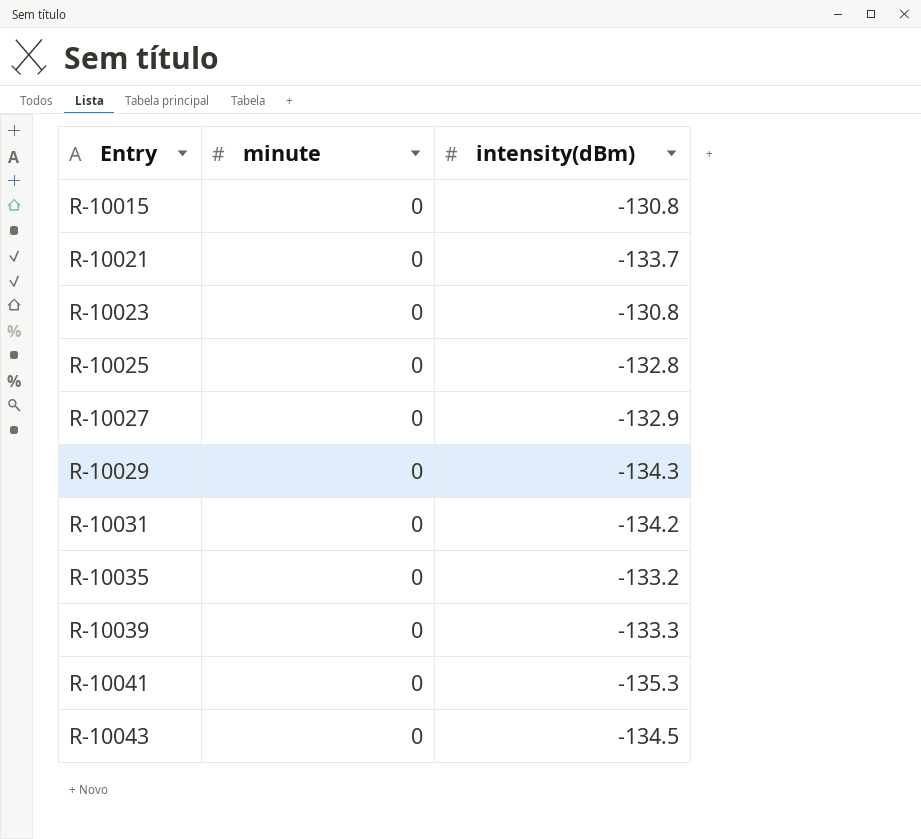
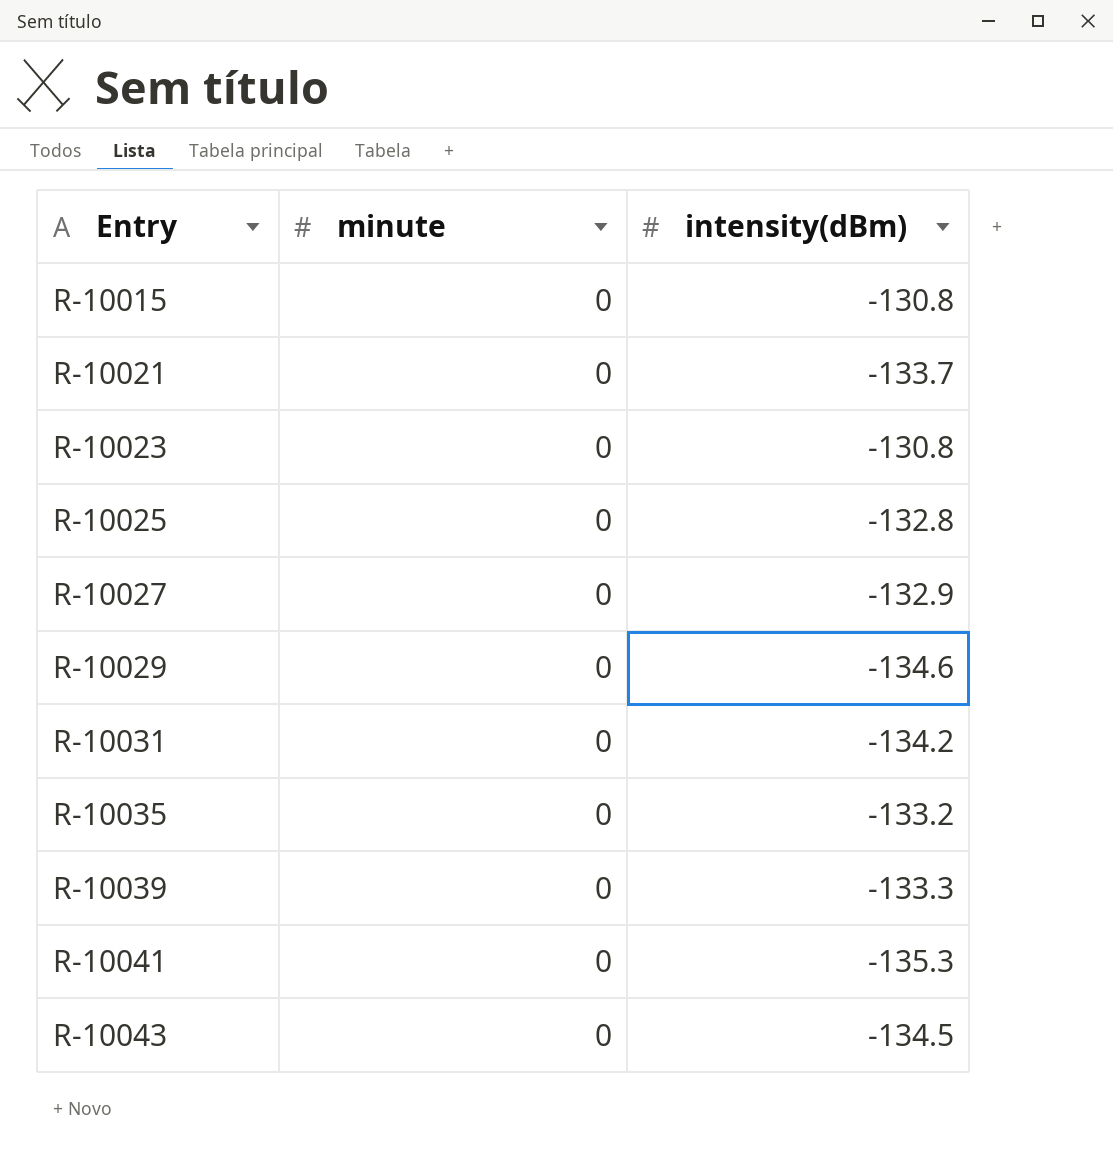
R-10029 | intensity(dBm): -134.3 -> -134.6

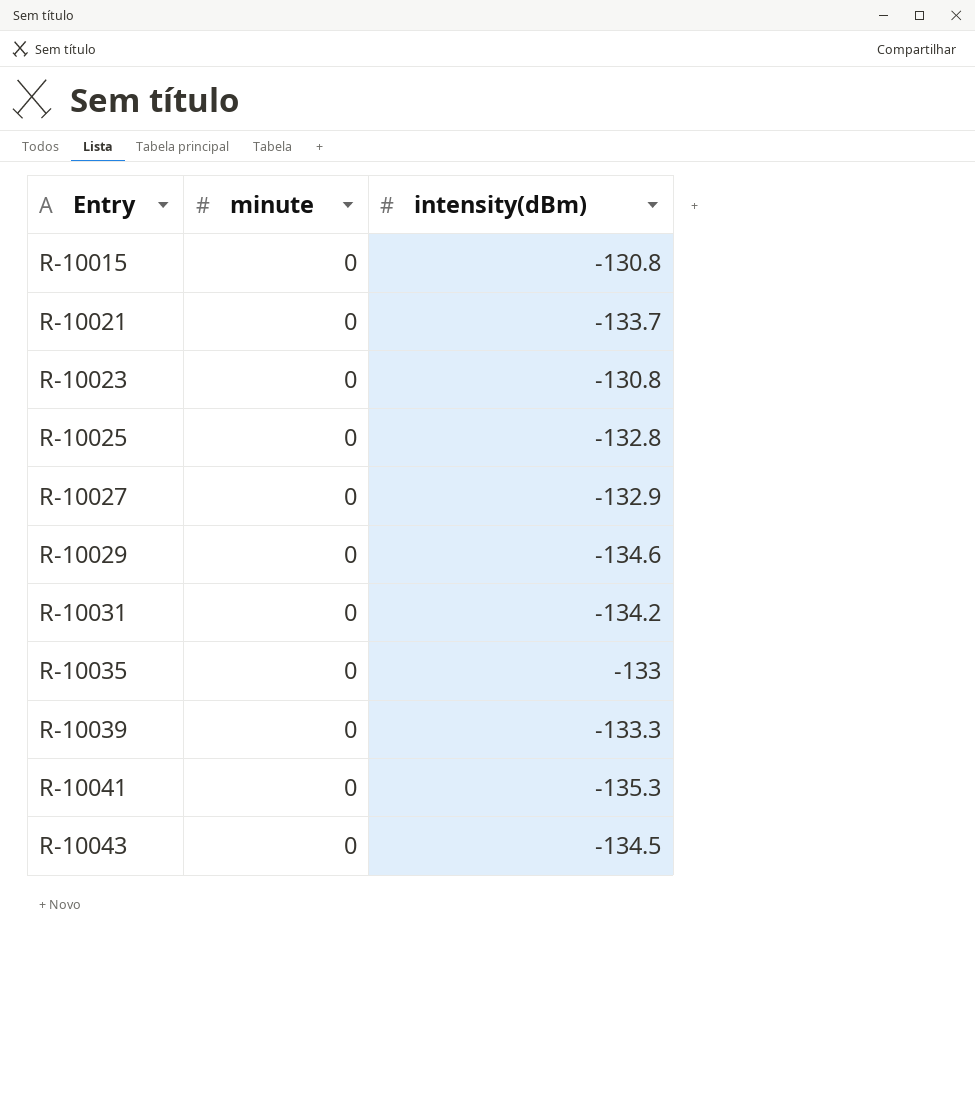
R-10035 | intensity(dBm): -133.2 -> -133

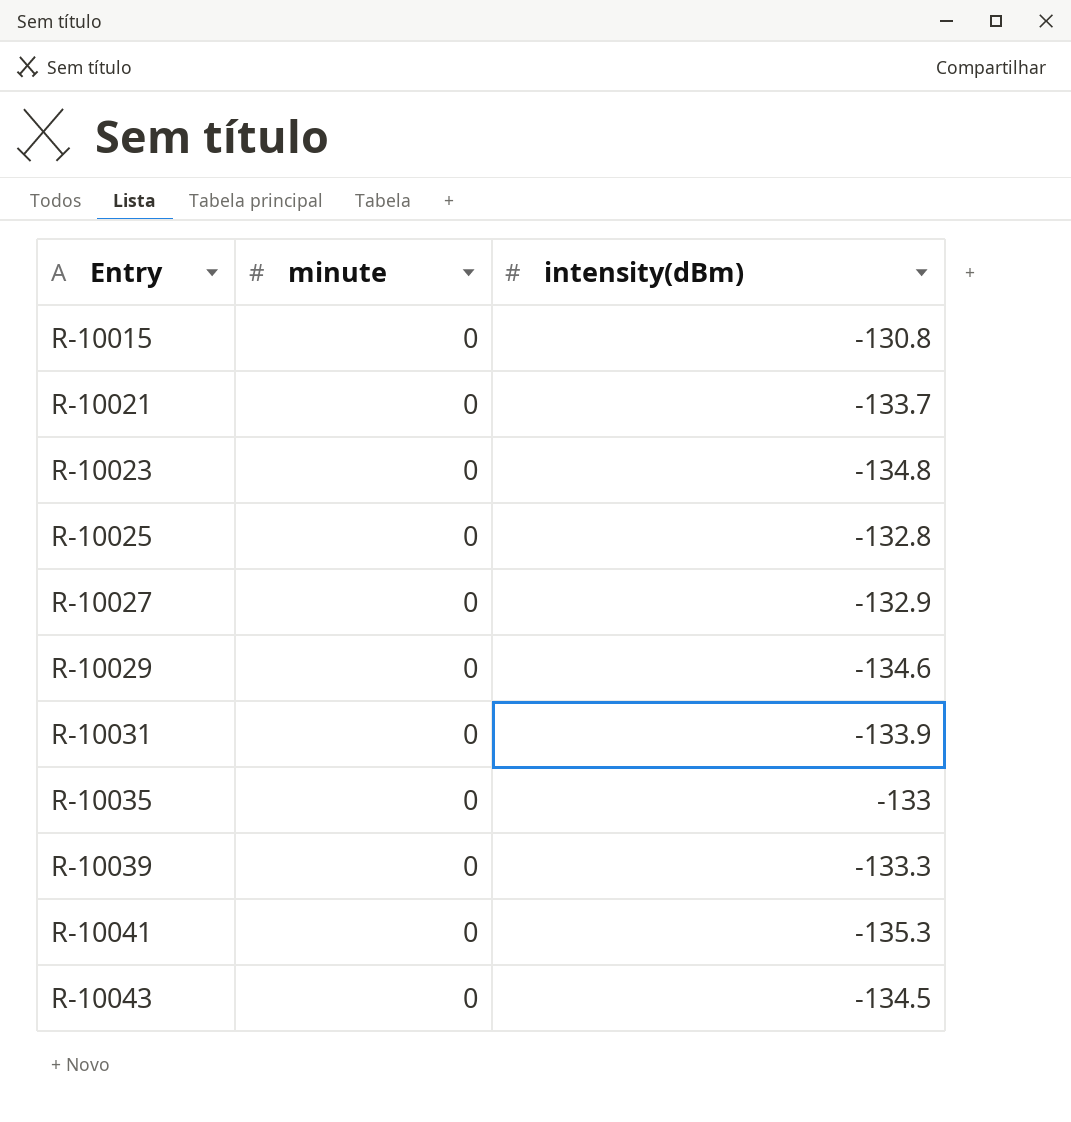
R-10023 | intensity(dBm): -130.8 -> -134.8
R-10031 | intensity(dBm): -134.2 -> -133.9

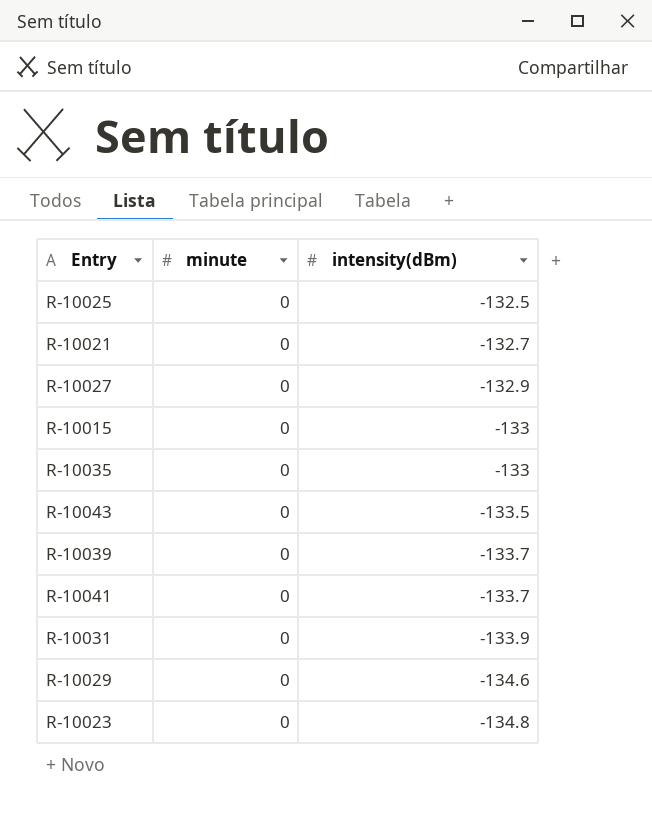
row order: Entry ascending -> intensity(dBm) descending
R-10025 | intensity(dBm): -132.8 -> -132.5
R-10021 | intensity(dBm): -133.7 -> -132.7
R-10015 | intensity(dBm): -130.8 -> -133
R-10043 | intensity(dBm): -134.5 -> -133.5
R-10039 | intensity(dBm): -133.3 -> -133.7
R-10041 | intensity(dBm): -135.3 -> -133.7

